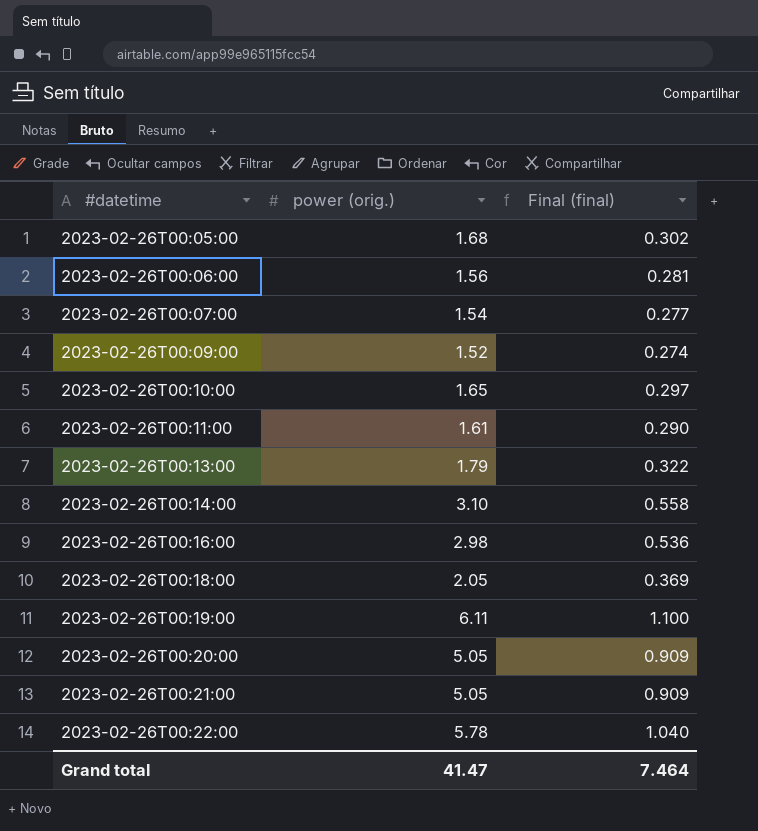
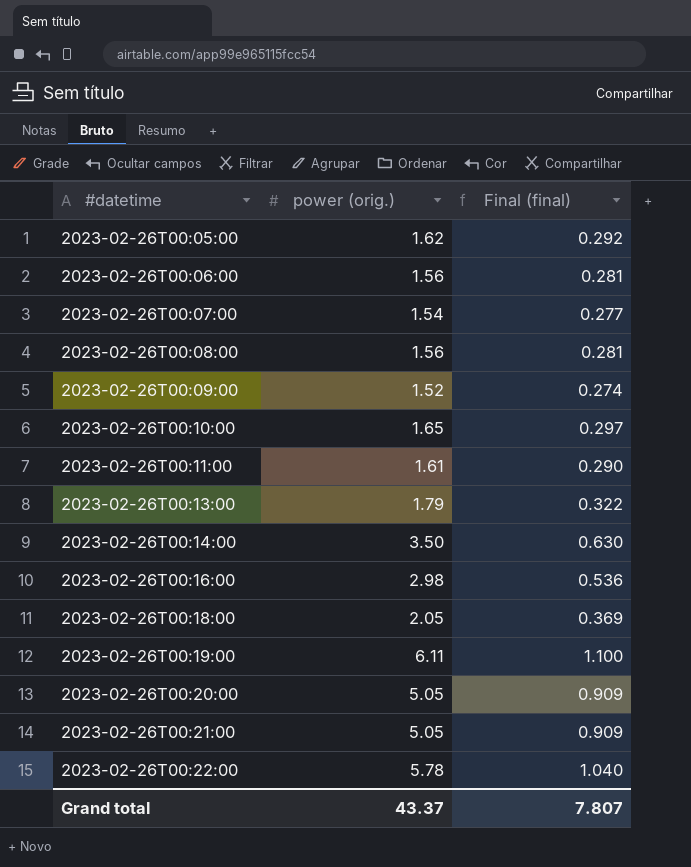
2023-02-26T00:05:00 | power (orig.): 1.68 -> 1.62
2023-02-26T00:05:00 | Final (final): 0.302 -> 0.292
row 2023-02-26T00:08:00: none -> 1.56 | 0.281
2023-02-26T00:14:00 | power (orig.): 3.10 -> 3.50
2023-02-26T00:14:00 | Final (final): 0.558 -> 0.630
Grand total | power (orig.): 41.47 -> 43.37
Grand total | Final (final): 7.464 -> 7.807

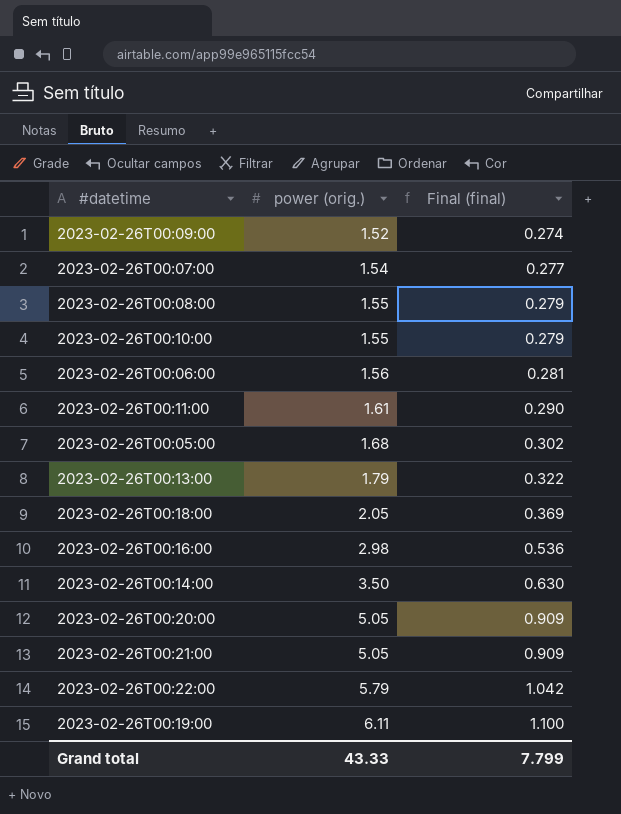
row order: #datetime ascending -> power (orig.) ascending
2023-02-26T00:08:00 | power (orig.): 1.56 -> 1.55
2023-02-26T00:08:00 | Final (final): 0.281 -> 0.279
2023-02-26T00:10:00 | power (orig.): 1.65 -> 1.55
2023-02-26T00:10:00 | Final (final): 0.297 -> 0.279
2023-02-26T00:05:00 | power (orig.): 1.62 -> 1.68
2023-02-26T00:05:00 | Final (final): 0.292 -> 0.302
2023-02-26T00:22:00 | power (orig.): 5.78 -> 5.79
2023-02-26T00:22:00 | Final (final): 1.040 -> 1.042
Grand total | power (orig.): 43.37 -> 43.33
Grand total | Final (final): 7.807 -> 7.799

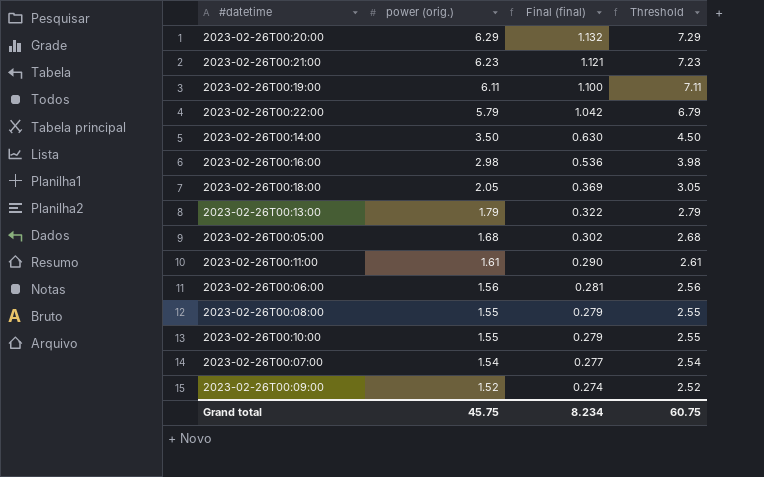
row order: power (orig.) ascending -> power (orig.) descending
column Threshold | formula: none -> [power (orig.)] + 1
2023-02-26T00:20:00 | power (orig.): 5.05 -> 6.29
2023-02-26T00:20:00 | Final (final): 0.909 -> 1.132
2023-02-26T00:21:00 | power (orig.): 5.05 -> 6.23
2023-02-26T00:21:00 | Final (final): 0.909 -> 1.121
Grand total | power (orig.): 43.33 -> 45.75
Grand total | Final (final): 7.799 -> 8.234

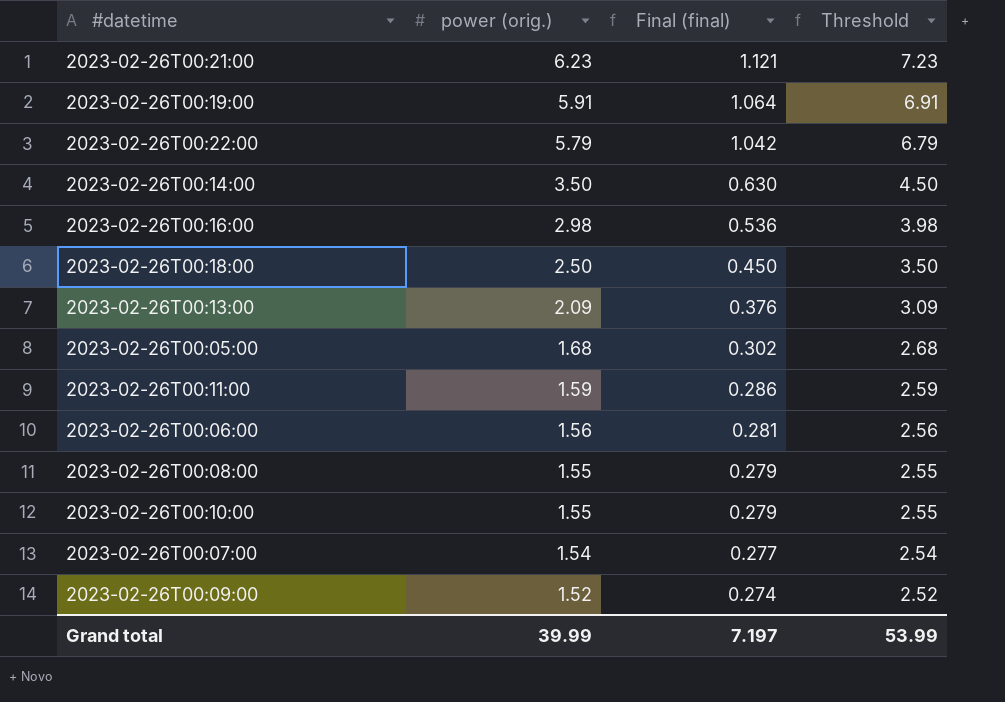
row 2023-02-26T00:20:00: 6.29 | 1.132 | 7.29 -> none
2023-02-26T00:19:00 | power (orig.): 6.11 -> 5.91
2023-02-26T00:19:00 | Final (final): 1.100 -> 1.064
2023-02-26T00:19:00 | Threshold: 7.11 -> 6.91
2023-02-26T00:18:00 | power (orig.): 2.05 -> 2.50
2023-02-26T00:18:00 | Final (final): 0.369 -> 0.450
2023-02-26T00:18:00 | Threshold: 3.05 -> 3.50
2023-02-26T00:13:00 | power (orig.): 1.79 -> 2.09
2023-02-26T00:13:00 | Final (final): 0.322 -> 0.376
2023-02-26T00:13:00 | Threshold: 2.79 -> 3.09
2023-02-26T00:11:00 | power (orig.): 1.61 -> 1.59
2023-02-26T00:11:00 | Final (final): 0.290 -> 0.286
2023-02-26T00:11:00 | Threshold: 2.61 -> 2.59
Grand total | power (orig.): 45.75 -> 39.99
Grand total | Final (final): 8.234 -> 7.197
Grand total | Threshold: 60.75 -> 53.99

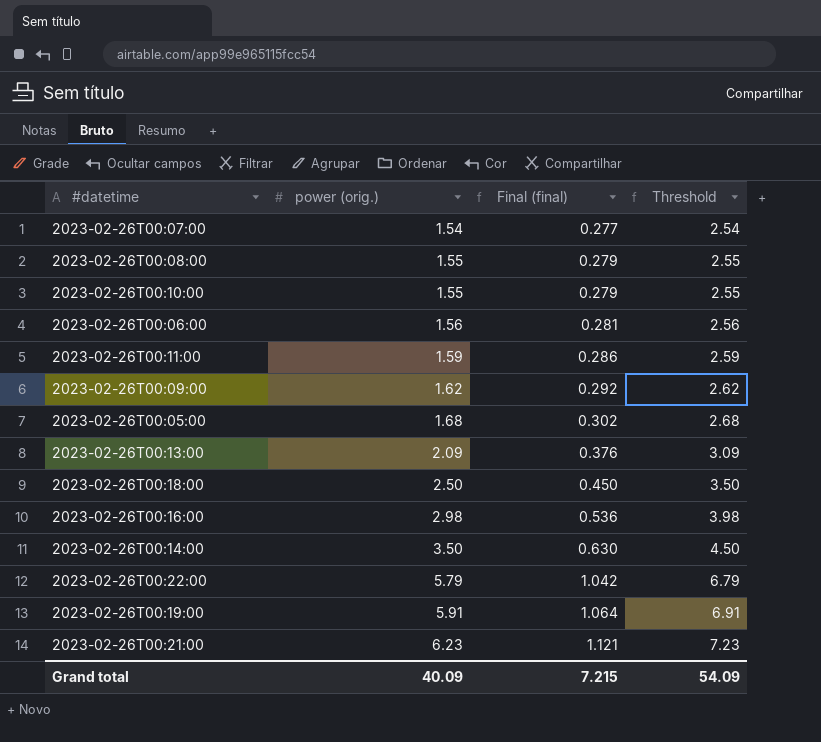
row order: power (orig.) descending -> power (orig.) ascending
2023-02-26T00:09:00 | power (orig.): 1.52 -> 1.62
2023-02-26T00:09:00 | Final (final): 0.274 -> 0.292
2023-02-26T00:09:00 | Threshold: 2.52 -> 2.62
Grand total | power (orig.): 39.99 -> 40.09
Grand total | Final (final): 7.197 -> 7.215
Grand total | Threshold: 53.99 -> 54.09

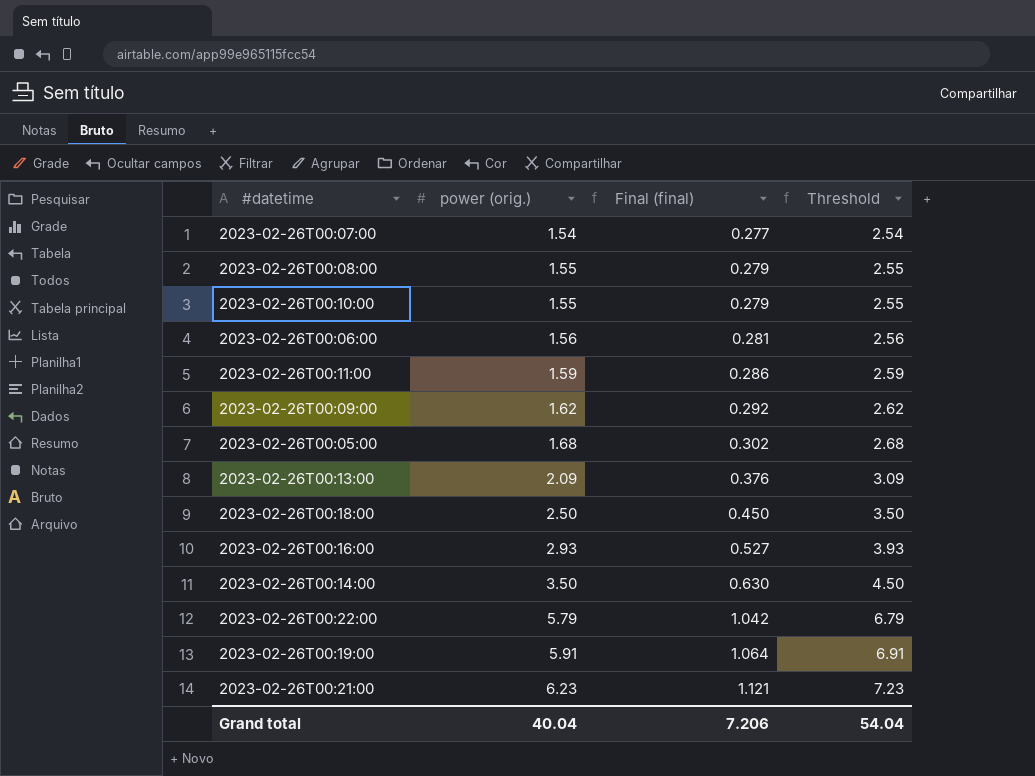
2023-02-26T00:16:00 | power (orig.): 2.98 -> 2.93
2023-02-26T00:16:00 | Final (final): 0.536 -> 0.527
2023-02-26T00:16:00 | Threshold: 3.98 -> 3.93
Grand total | power (orig.): 40.09 -> 40.04
Grand total | Final (final): 7.215 -> 7.206
Grand total | Threshold: 54.09 -> 54.04

